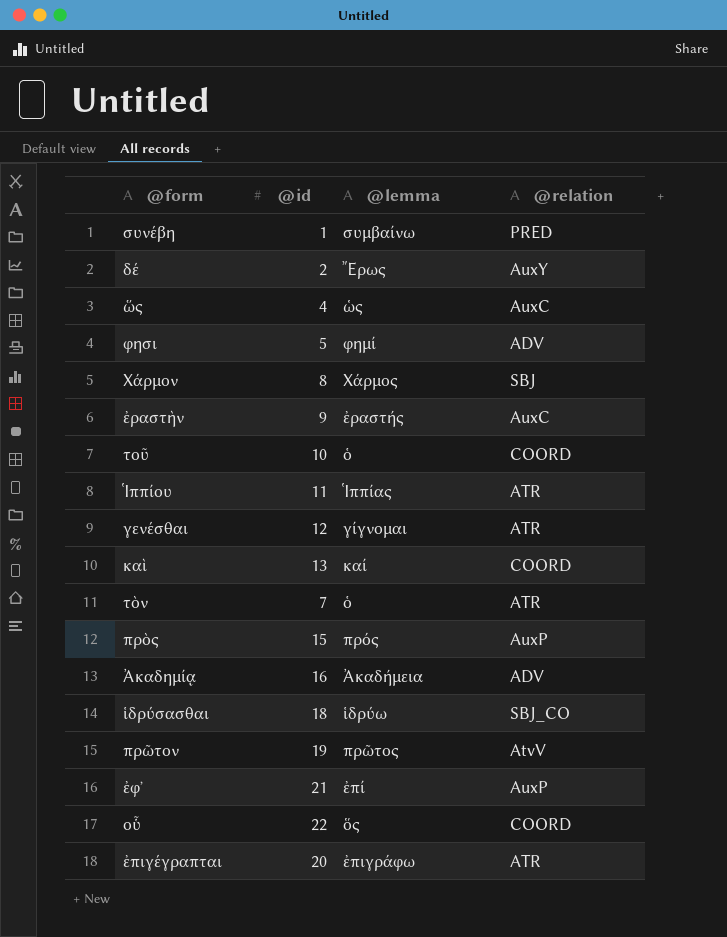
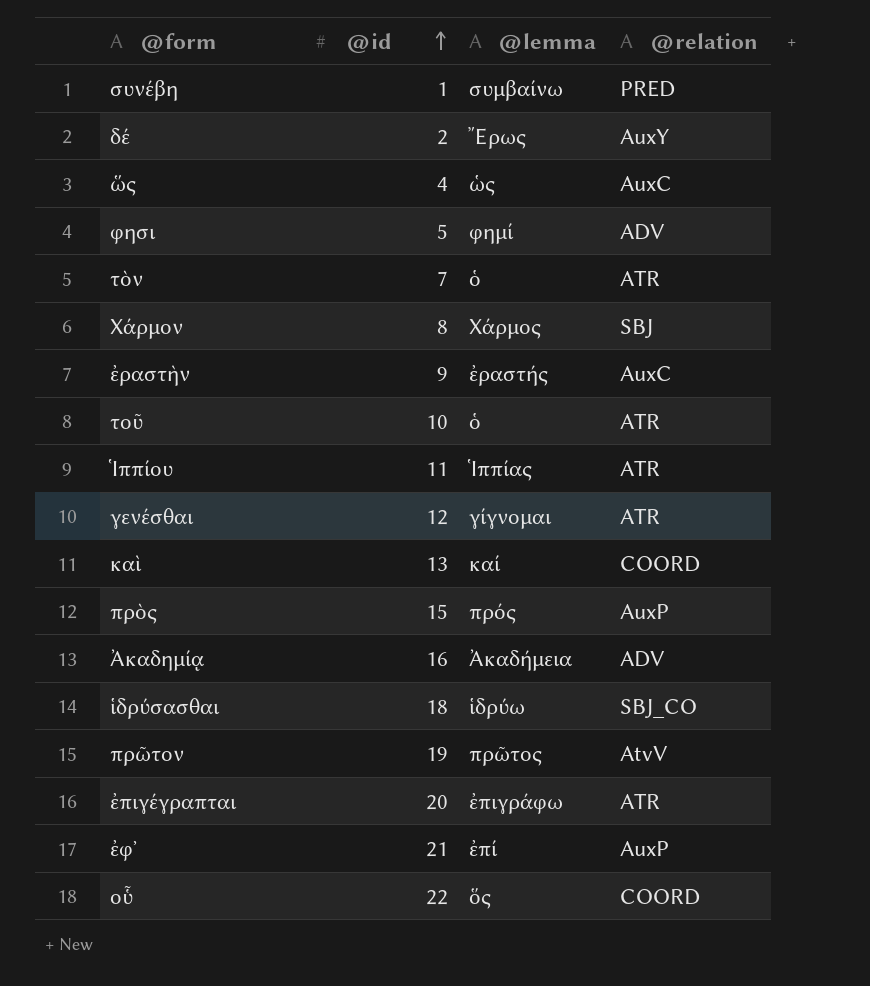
row order: none -> @id ascending
τοῦ | @relation: COORD -> ATR

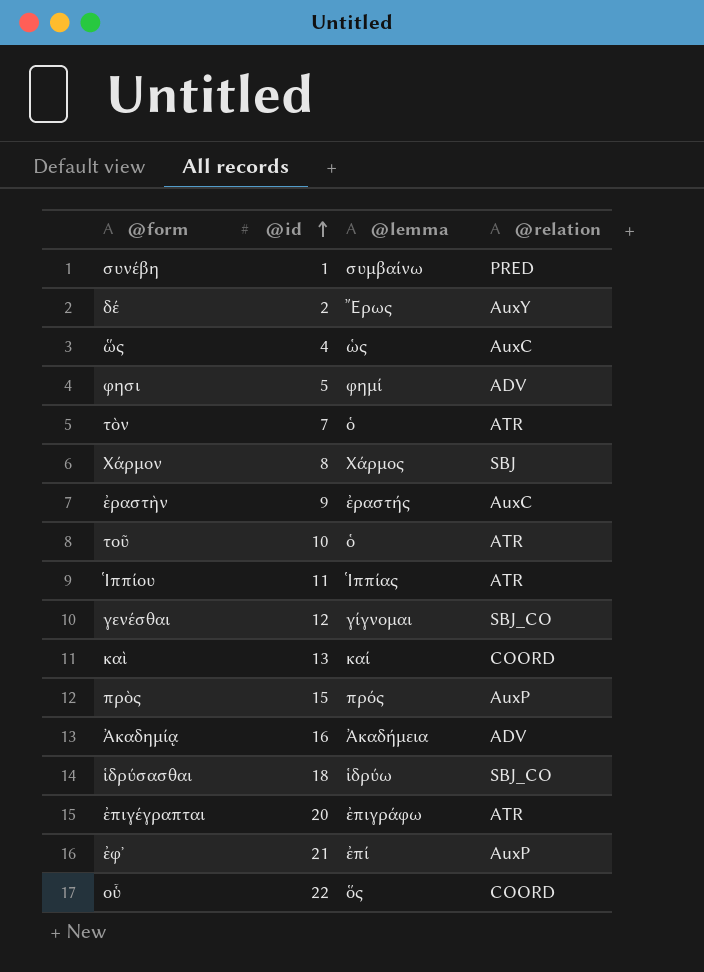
row πρῶτον: 19 | πρῶτος | AtvV -> none
γενέσθαι | @relation: ATR -> SBJ_CO

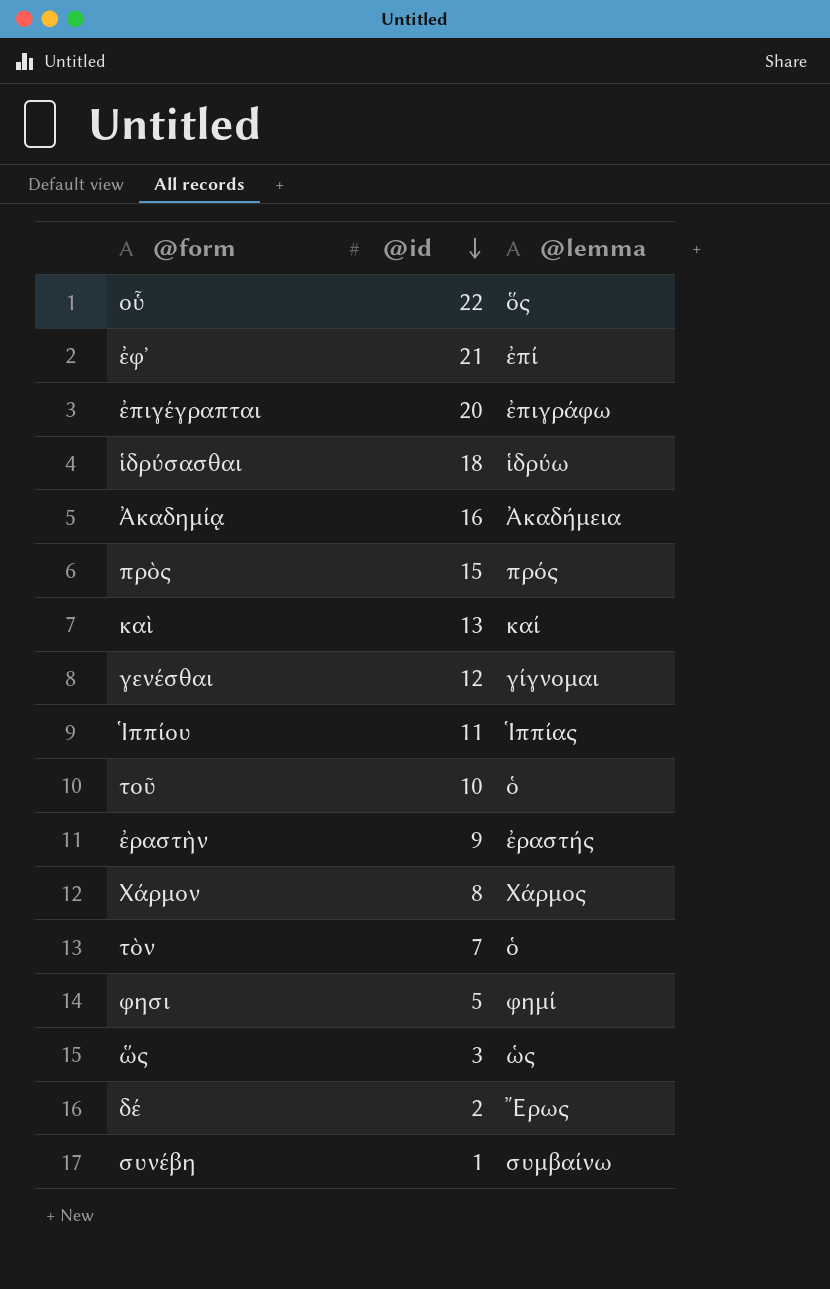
row order: @id ascending -> @id descending
column @relation | position: 4 -> none
ὥς | @id: 4 -> 3

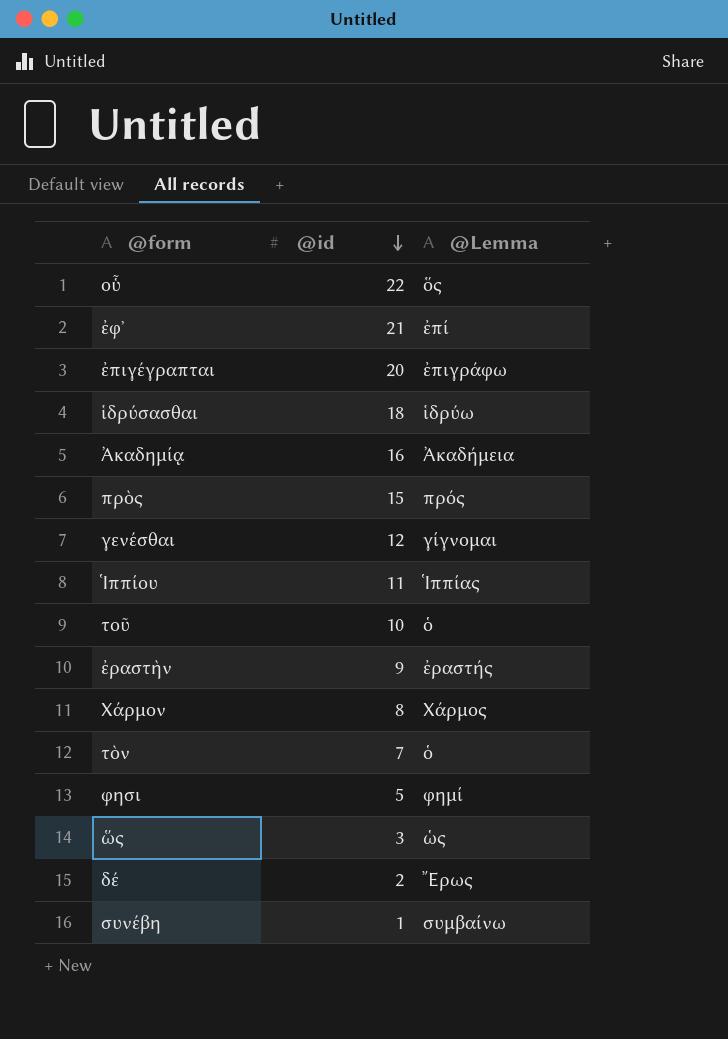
column name: @lemma -> @Lemma
row καὶ: 13 | καί -> none

